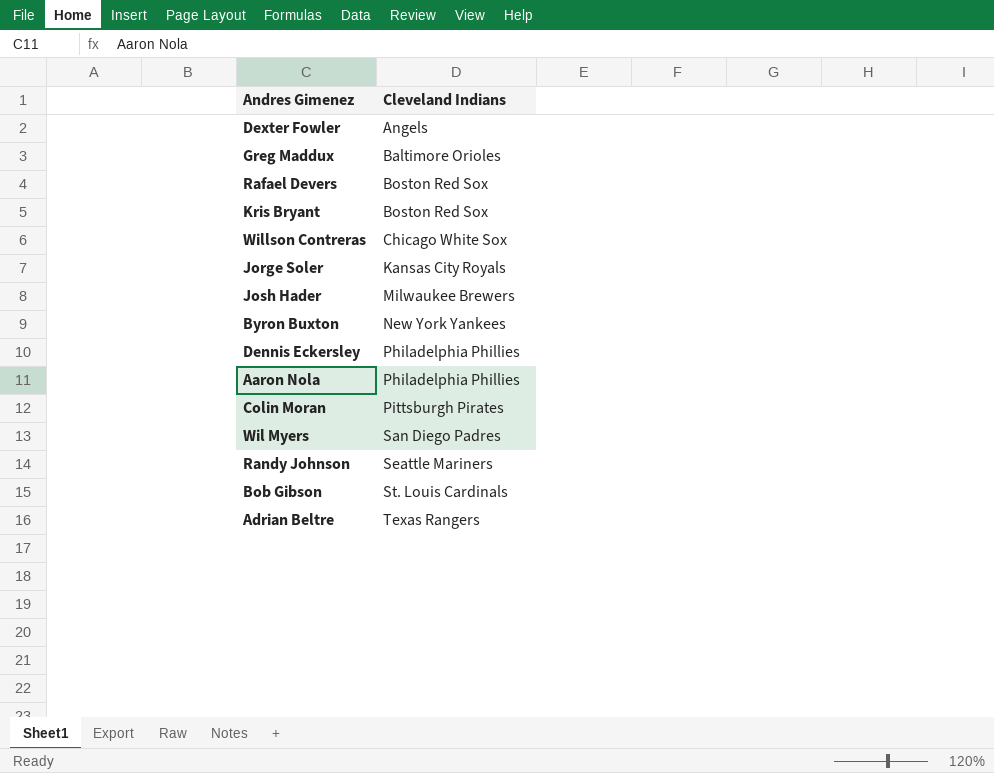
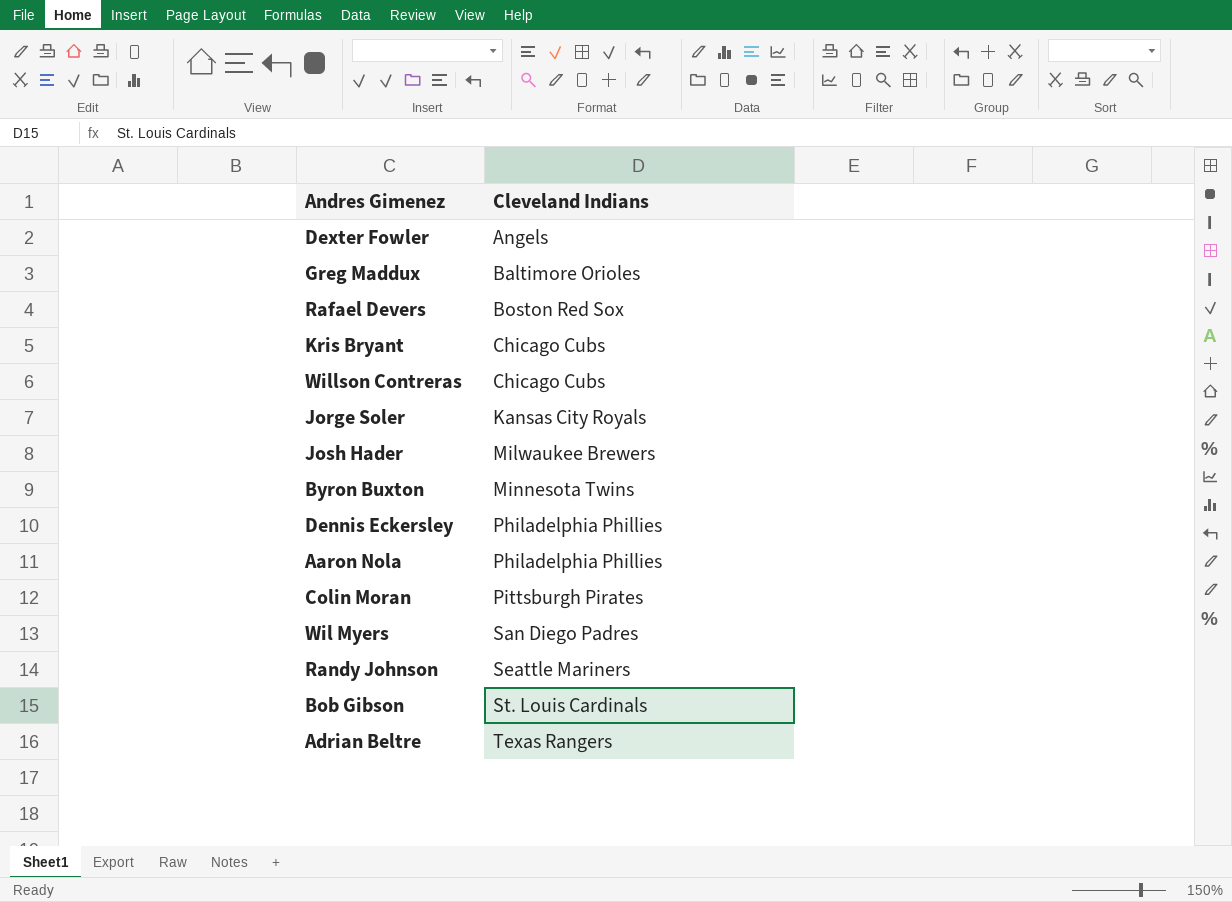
Kris Bryant | Cleveland Indians: Boston Red Sox -> Chicago Cubs
Willson Contreras | Cleveland Indians: Chicago White Sox -> Chicago Cubs
Byron Buxton | Cleveland Indians: New York Yankees -> Minnesota Twins

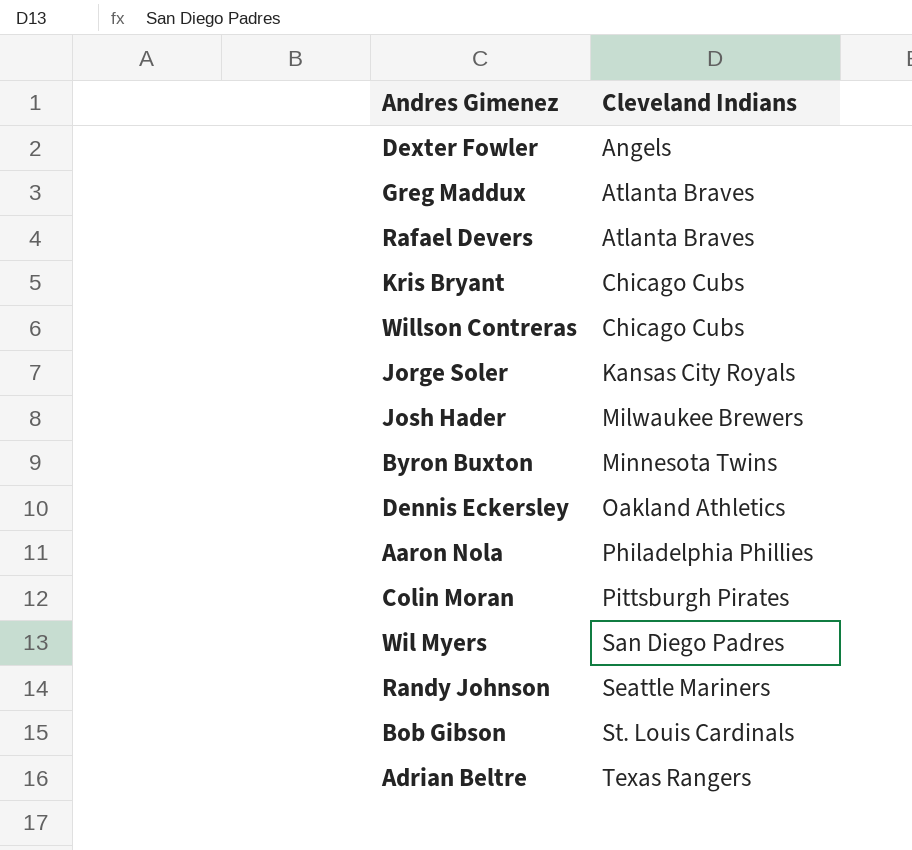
Greg Maddux | Cleveland Indians: Baltimore Orioles -> Atlanta Braves
Rafael Devers | Cleveland Indians: Boston Red Sox -> Atlanta Braves
Dennis Eckersley | Cleveland Indians: Philadelphia Phillies -> Oakland Athletics

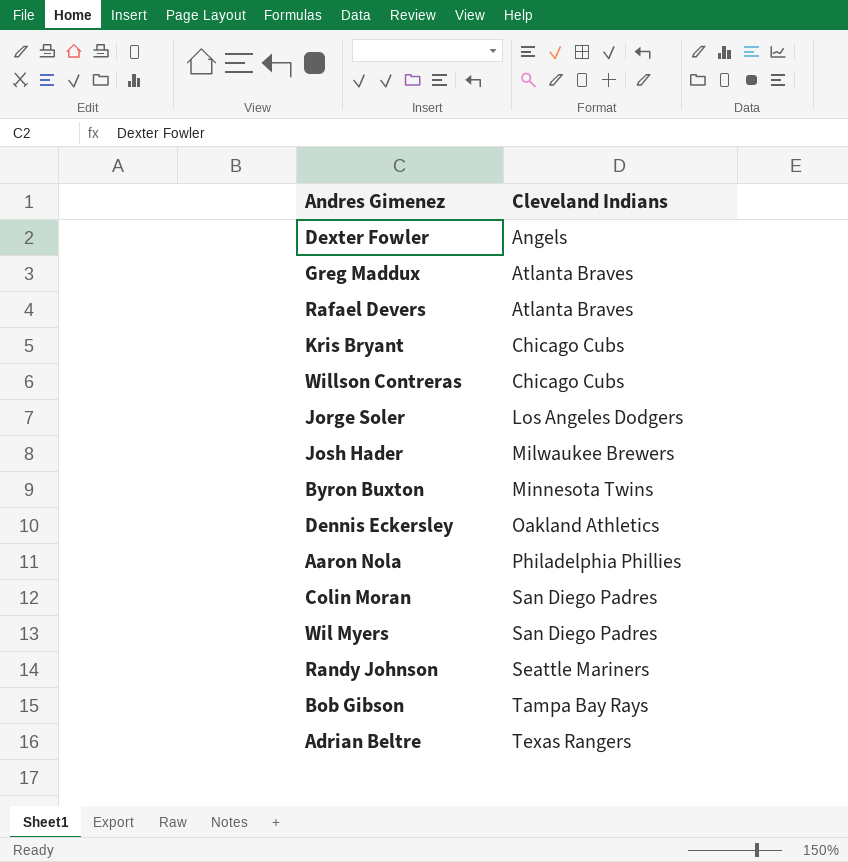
Jorge Soler | Cleveland Indians: Kansas City Royals -> Los Angeles Dodgers
Colin Moran | Cleveland Indians: Pittsburgh Pirates -> San Diego Padres
Bob Gibson | Cleveland Indians: St. Louis Cardinals -> Tampa Bay Rays

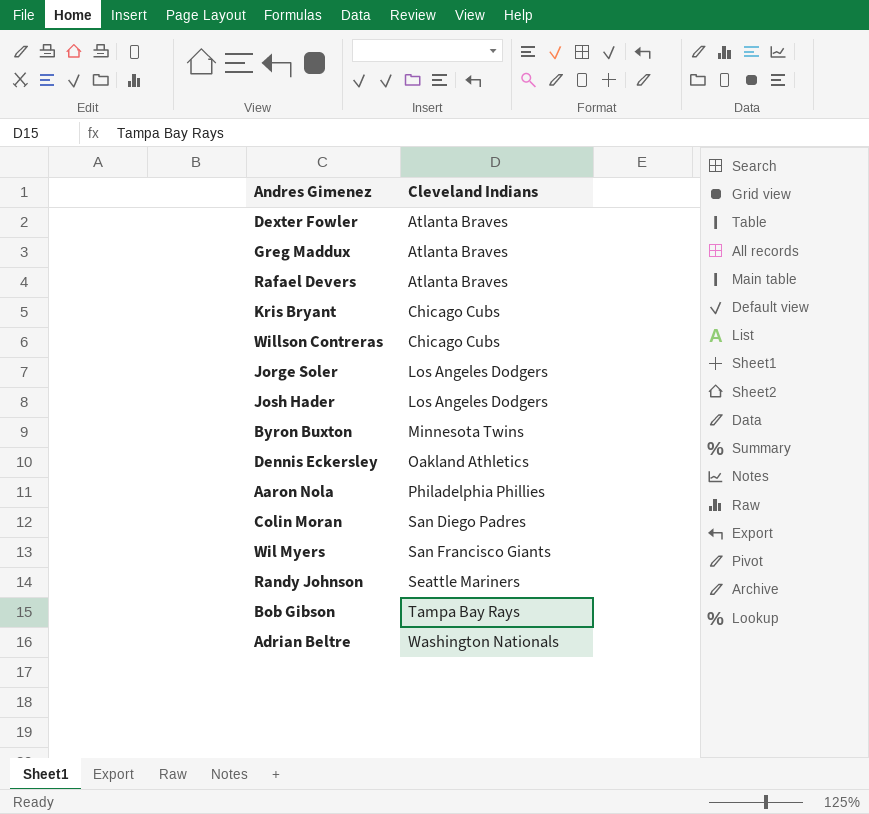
Dexter Fowler | Cleveland Indians: Angels -> Atlanta Braves
Josh Hader | Cleveland Indians: Milwaukee Brewers -> Los Angeles Dodgers
Wil Myers | Cleveland Indians: San Diego Padres -> San Francisco Giants
Adrian Beltre | Cleveland Indians: Texas Rangers -> Washington Nationals

